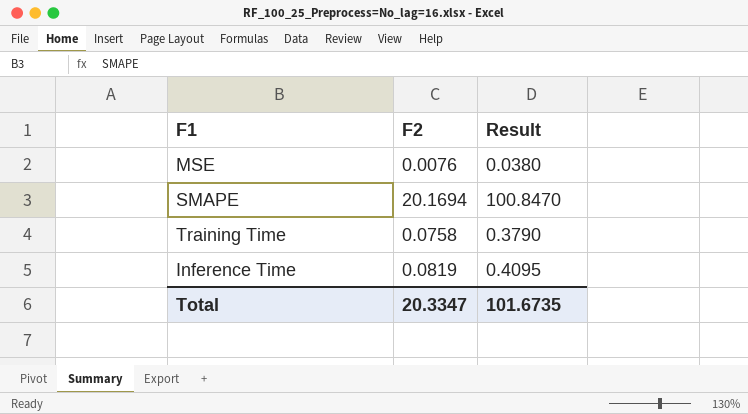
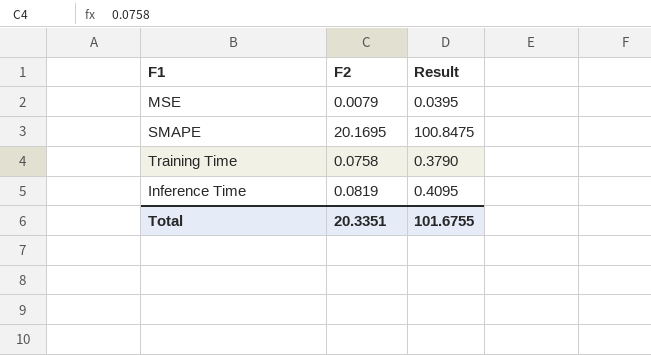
MSE | F2: 0.0076 -> 0.0079
MSE | Result: 0.0380 -> 0.0395
SMAPE | F2: 20.1694 -> 20.1695
SMAPE | Result: 100.8470 -> 100.8475
Total | F2: 20.3347 -> 20.3351
Total | Result: 101.6735 -> 101.6755

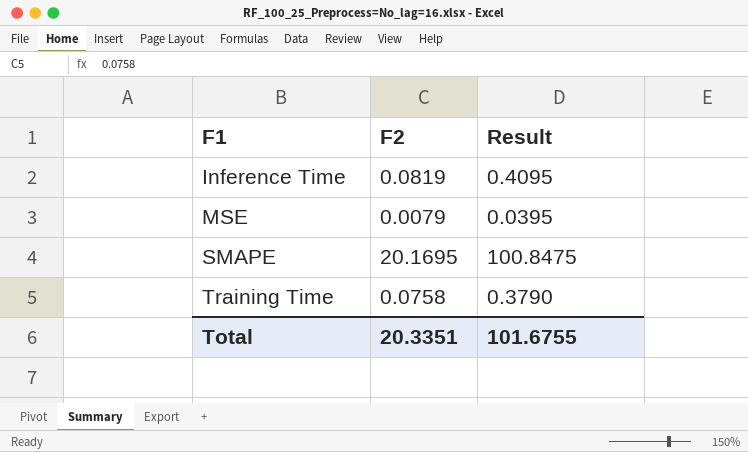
row order: none -> F1 ascending

